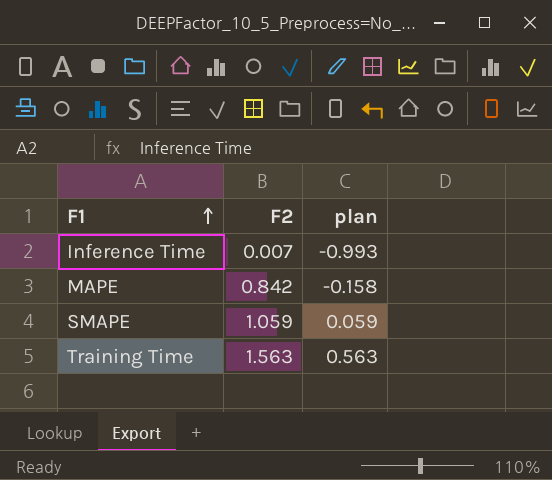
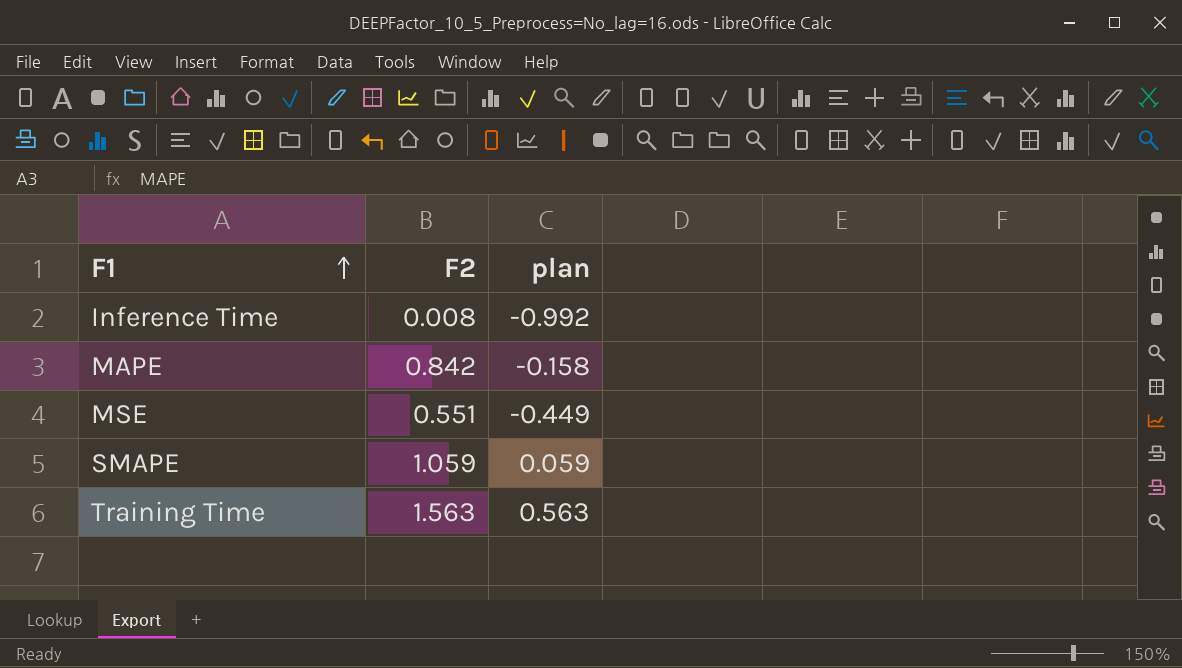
Inference Time | F2: 0.007 -> 0.008
Inference Time | plan: -0.993 -> -0.992
row MSE: none -> 0.551 | -0.449

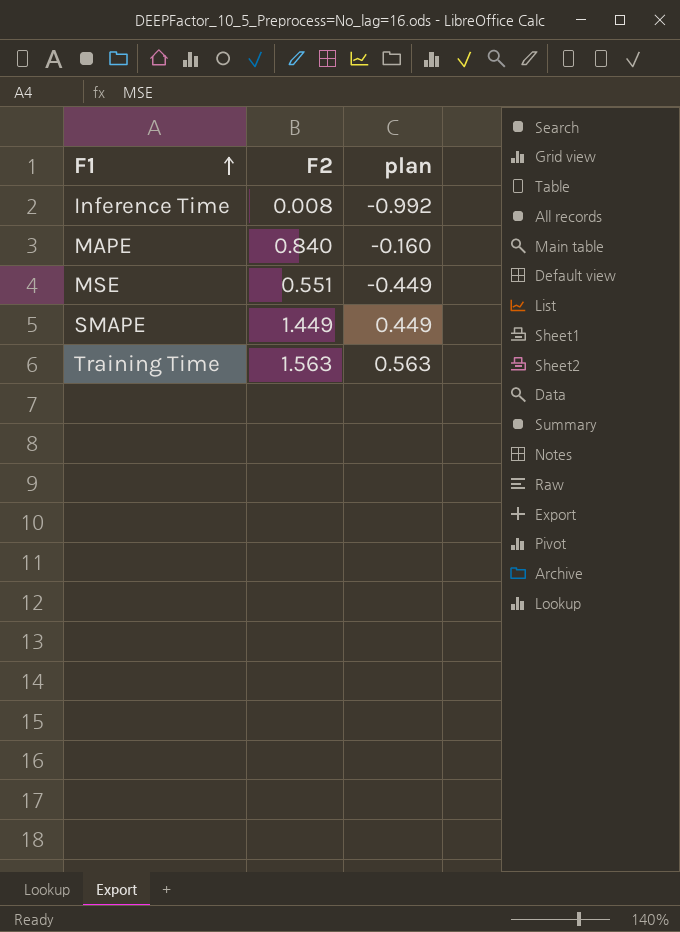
MAPE | F2: 0.842 -> 0.840
MAPE | plan: -0.158 -> -0.160
SMAPE | F2: 1.059 -> 1.449
SMAPE | plan: 0.059 -> 0.449

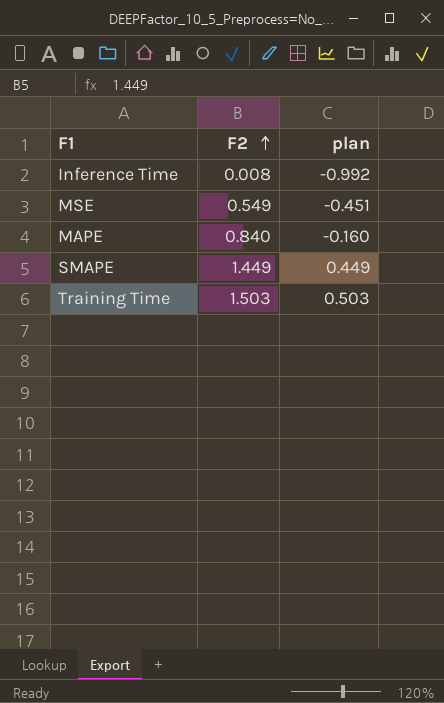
row order: F1 ascending -> F2 ascending
MSE | F2: 0.551 -> 0.549
MSE | plan: -0.449 -> -0.451
Training Time | F2: 1.563 -> 1.503
Training Time | plan: 0.563 -> 0.503

